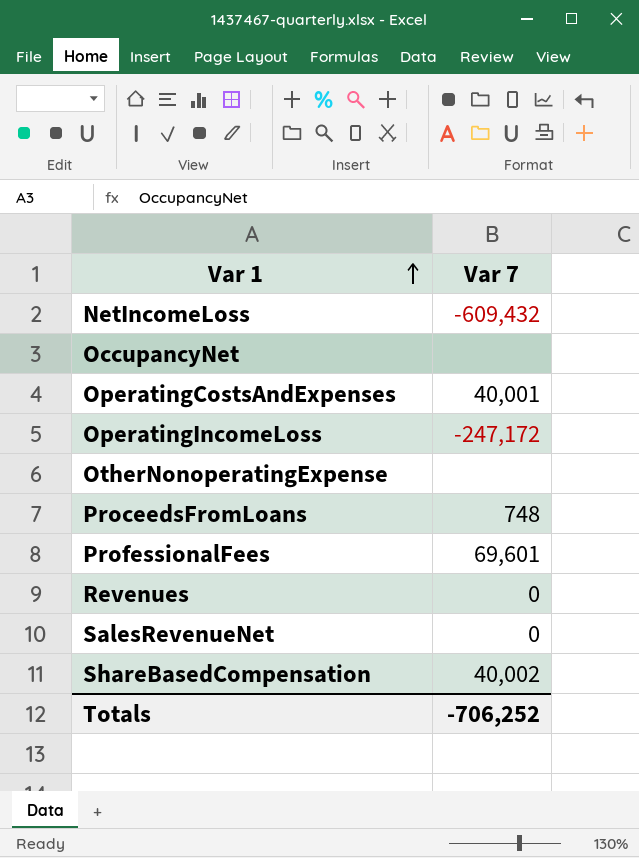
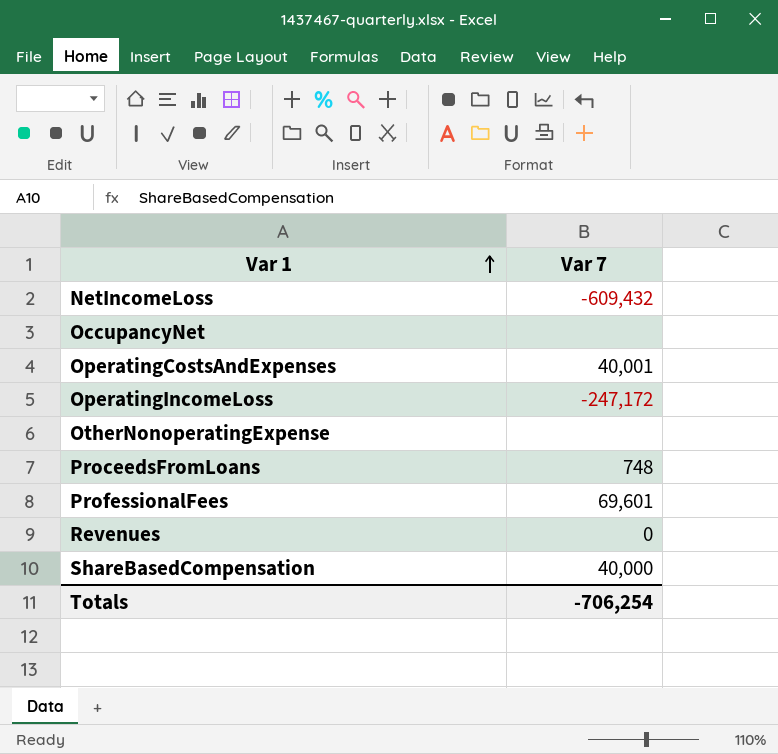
row SalesRevenueNet: 0 -> none
ShareBasedCompensation | Var 7: 40,002 -> 40,000
Totals | Var 7: -706,252 -> -706,254

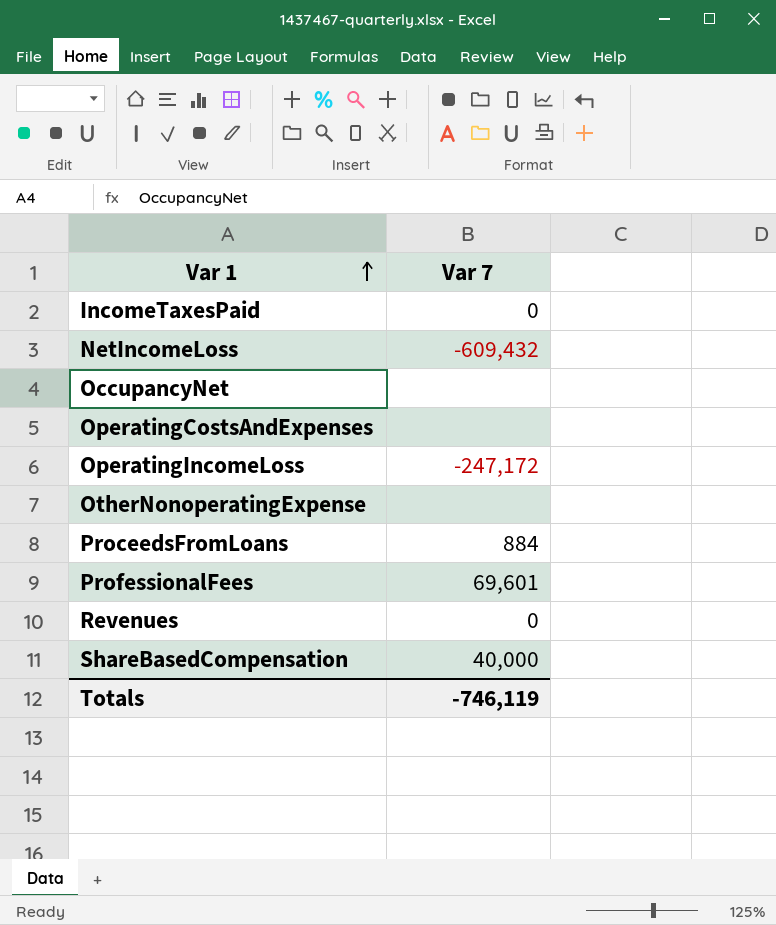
row IncomeTaxesPaid: none -> 0
OperatingCostsAndExpenses | Var 7: 40,001 -> none
ProceedsFromLoans | Var 7: 748 -> 884
Totals | Var 7: -706,254 -> -746,119

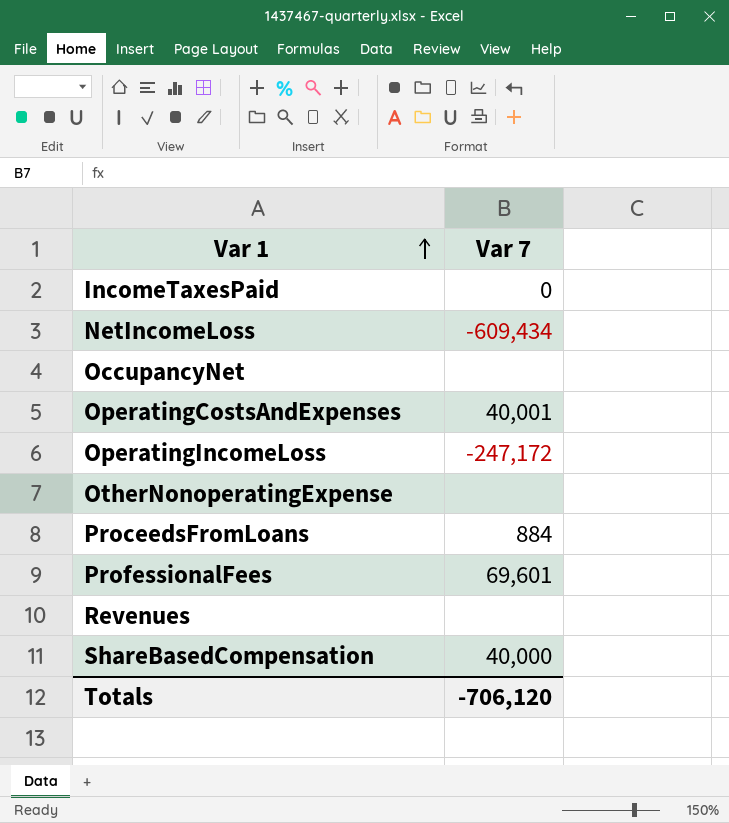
NetIncomeLoss | Var 7: -609,432 -> -609,434
OperatingCostsAndExpenses | Var 7: none -> 40,001
Revenues | Var 7: 0 -> none
Totals | Var 7: -746,119 -> -706,120

